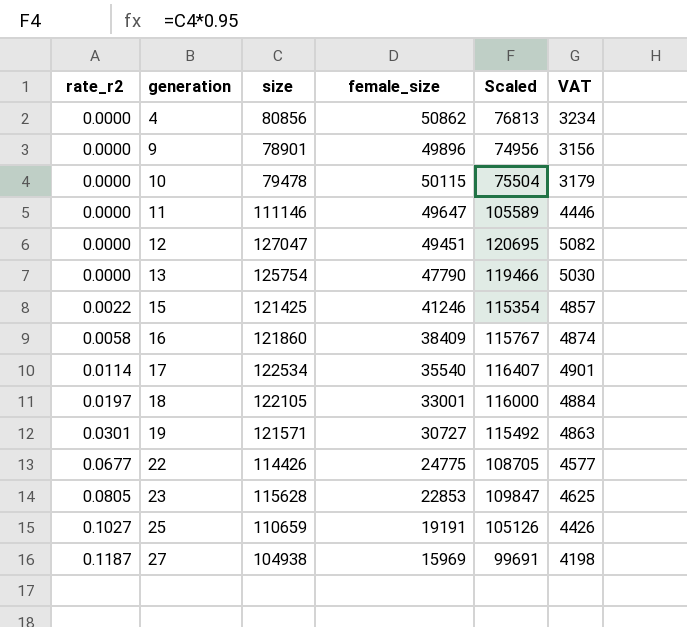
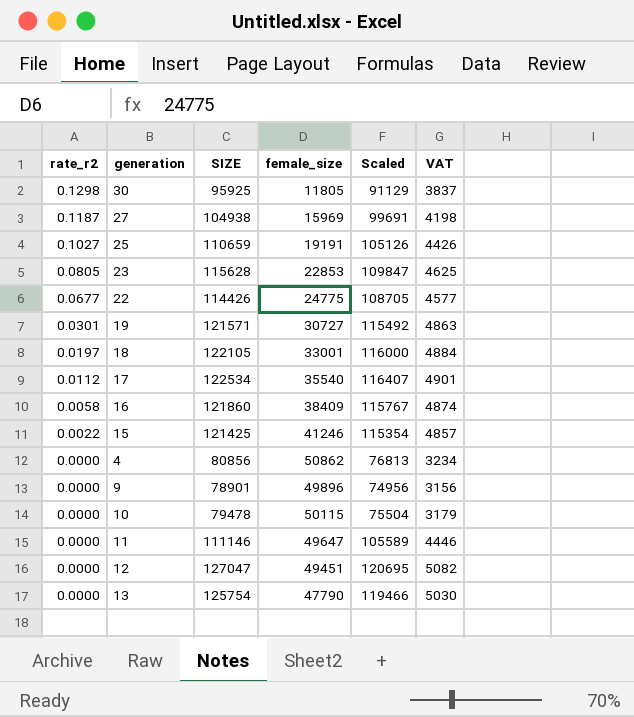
row order: rate_r2 ascending -> rate_r2 descending
column name: size -> SIZE
row 30: none -> 0.1298 | 95925 | 11805 | 91129 | 3837
17 | rate_r2: 0.0114 -> 0.0112

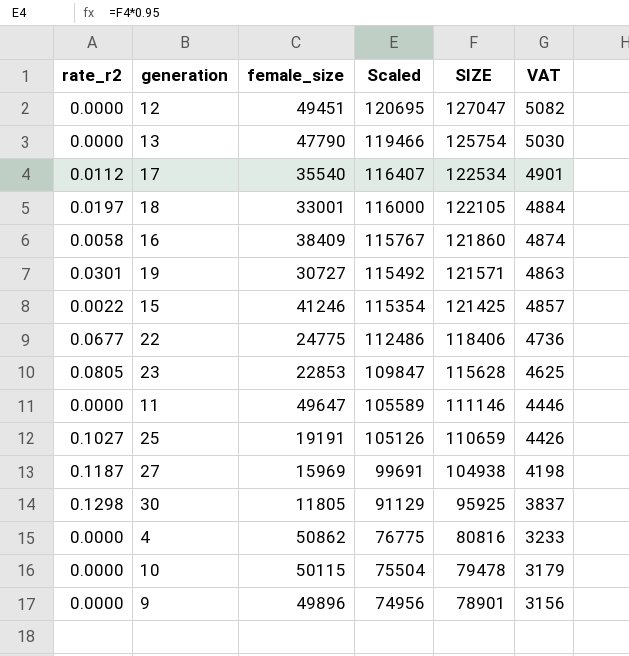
row order: rate_r2 descending -> Scaled descending
column SIZE | position: 3 -> 5
22 | Scaled: 108705 -> 112486
22 | SIZE: 114426 -> 118406
22 | VAT: 4577 -> 4736
4 | Scaled: 76813 -> 76775
4 | SIZE: 80856 -> 80816
4 | VAT: 3234 -> 3233

